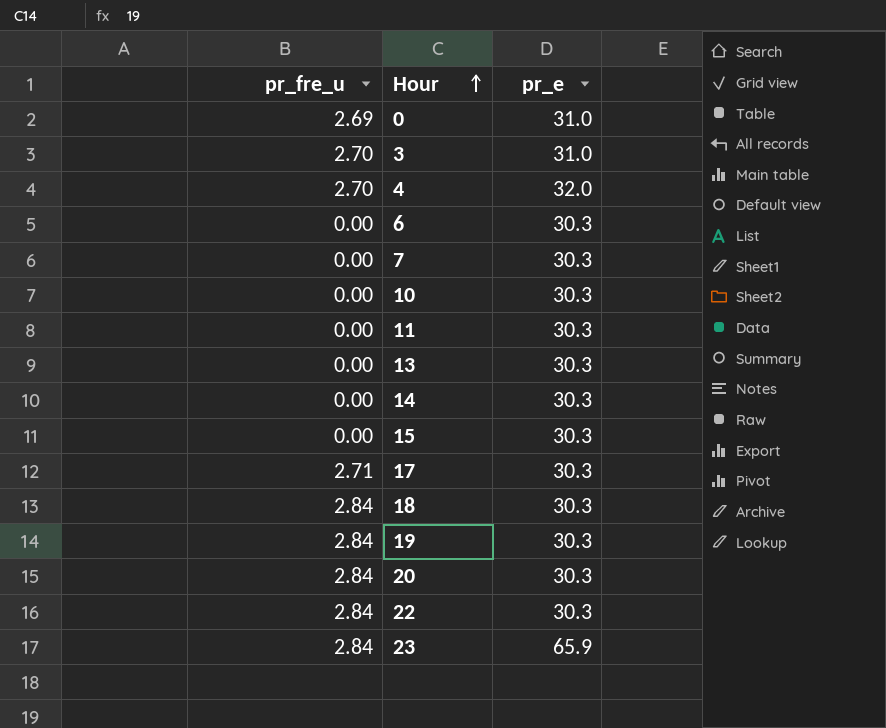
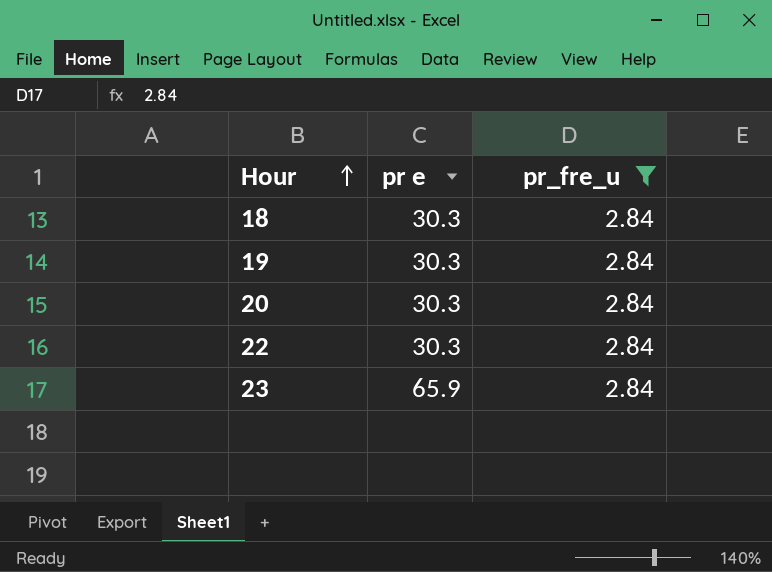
filter: none -> pr_fre_u = 2.84
column name: pr_e -> pr e
column pr_fre_u | position: 1 -> 3

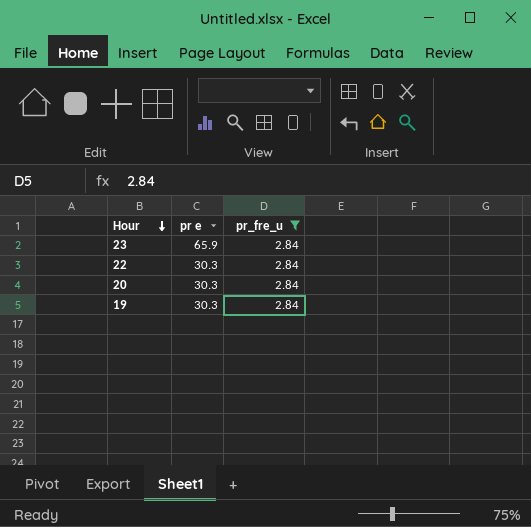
row order: Hour ascending -> Hour descending
row 18: 30.3 | 2.84 -> none

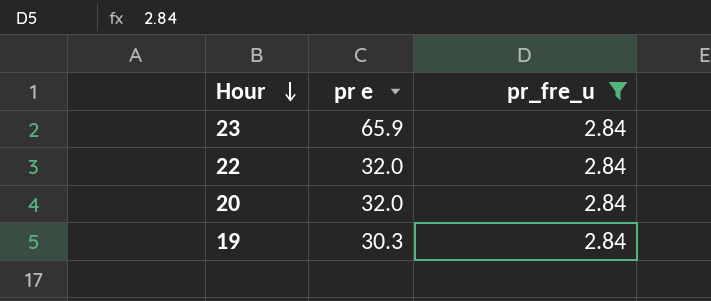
22 | pr e: 30.3 -> 32.0
20 | pr e: 30.3 -> 32.0

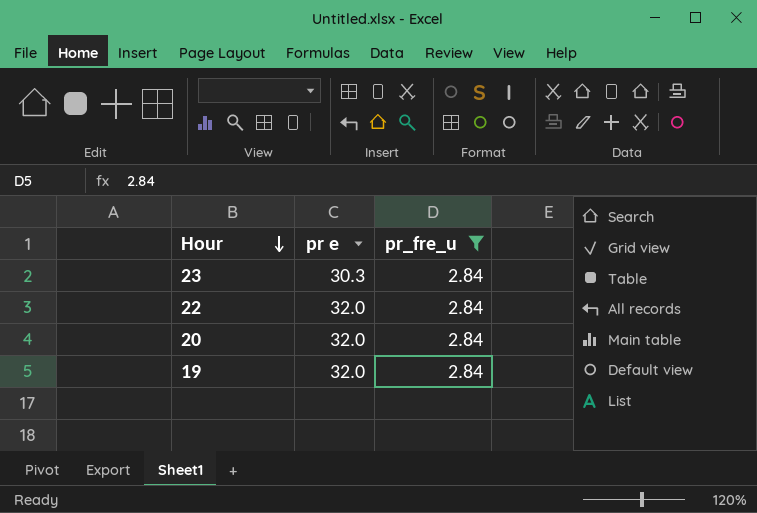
23 | pr e: 65.9 -> 30.3
19 | pr e: 30.3 -> 32.0

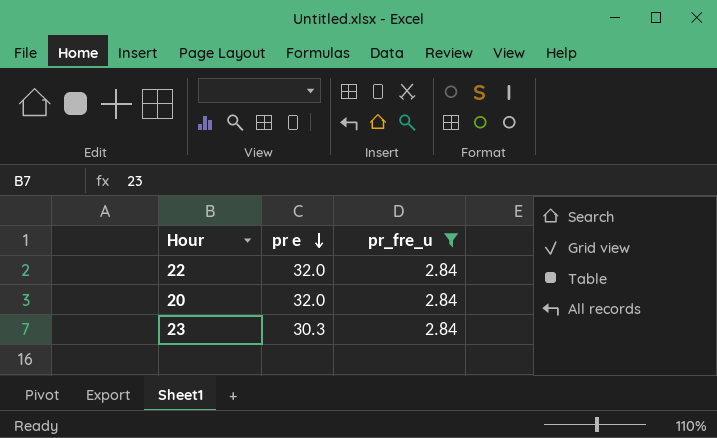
row order: Hour descending -> pr e descending
row 19: 32.0 | 2.84 -> none

